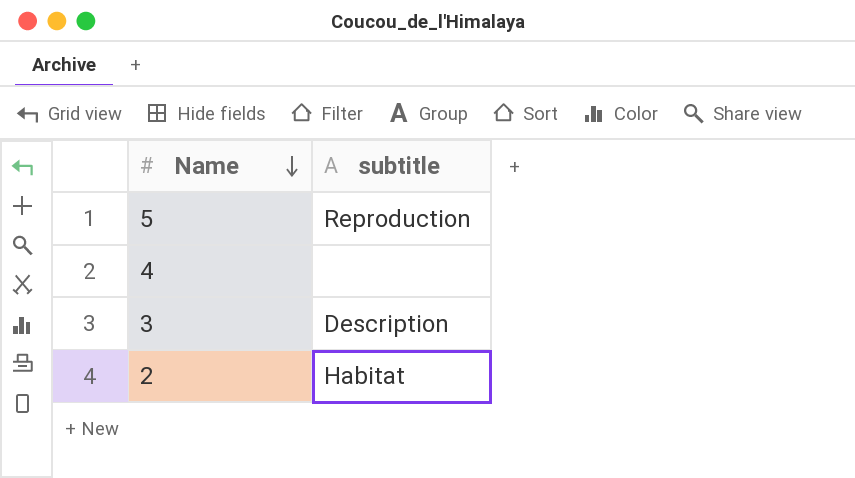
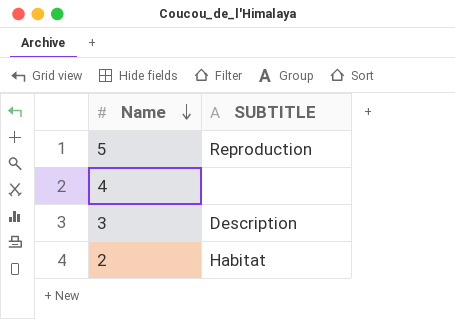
column name: subtitle -> SUBTITLE

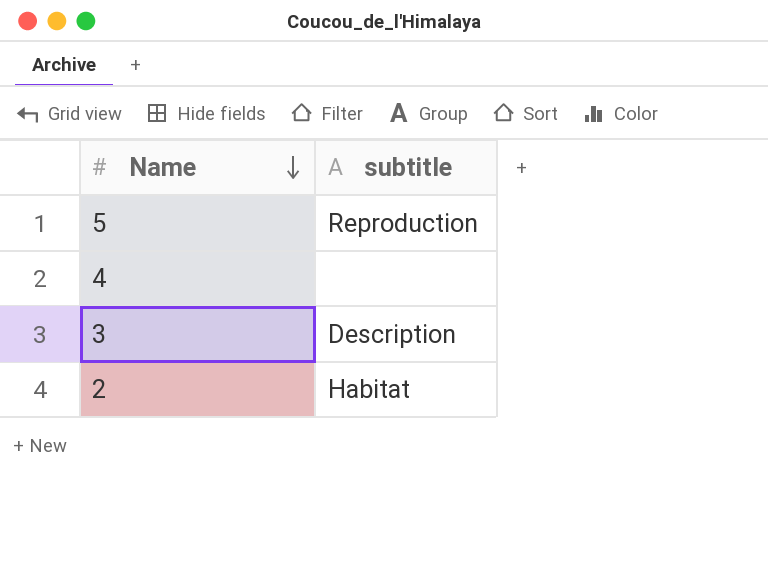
column name: SUBTITLE -> subtitle

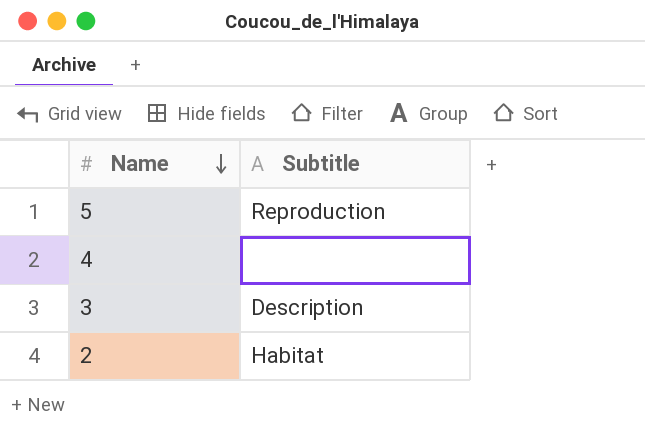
column name: subtitle -> Subtitle

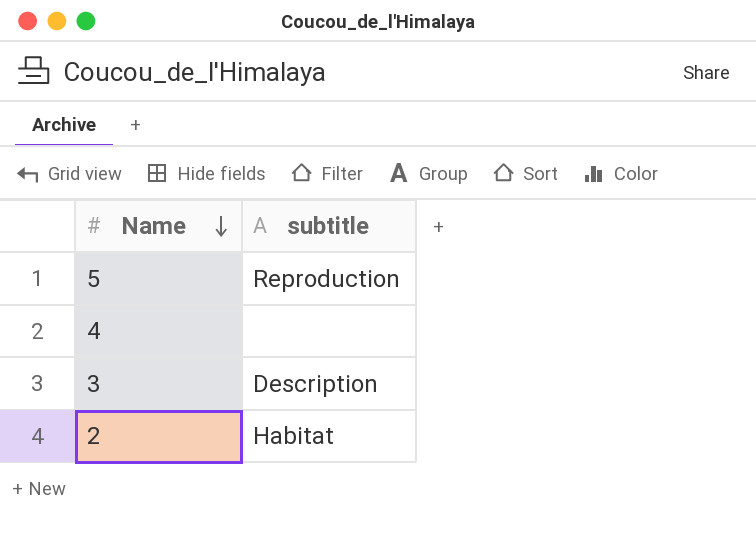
column name: Subtitle -> subtitle

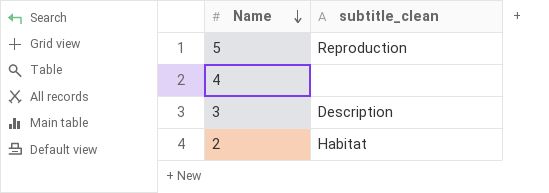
column name: subtitle -> subtitle_clean

